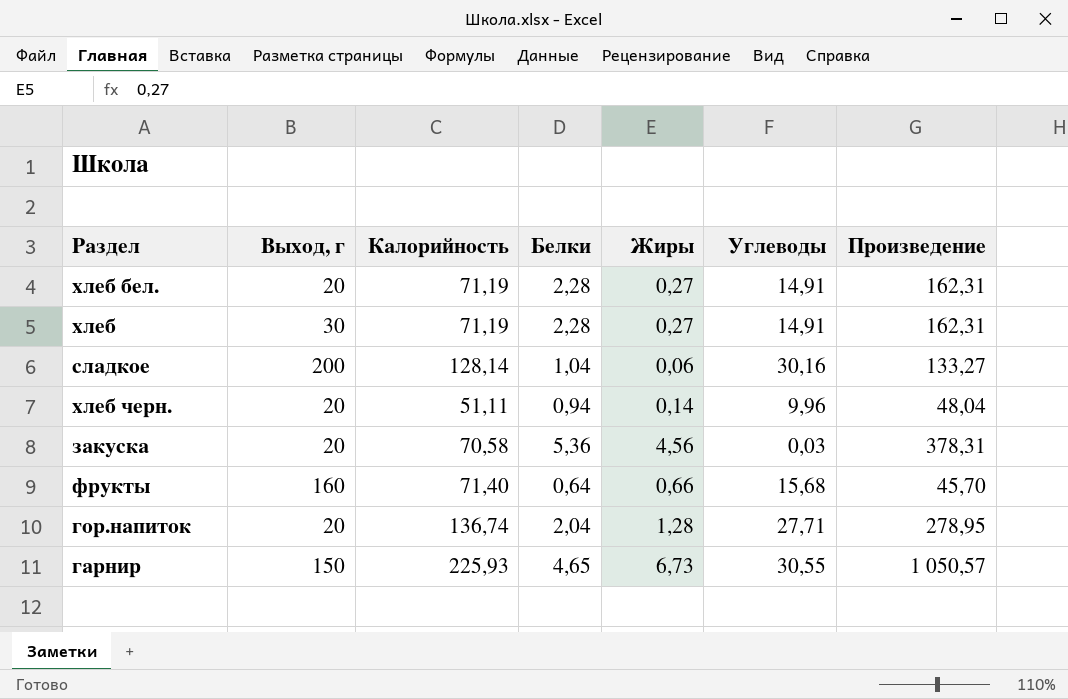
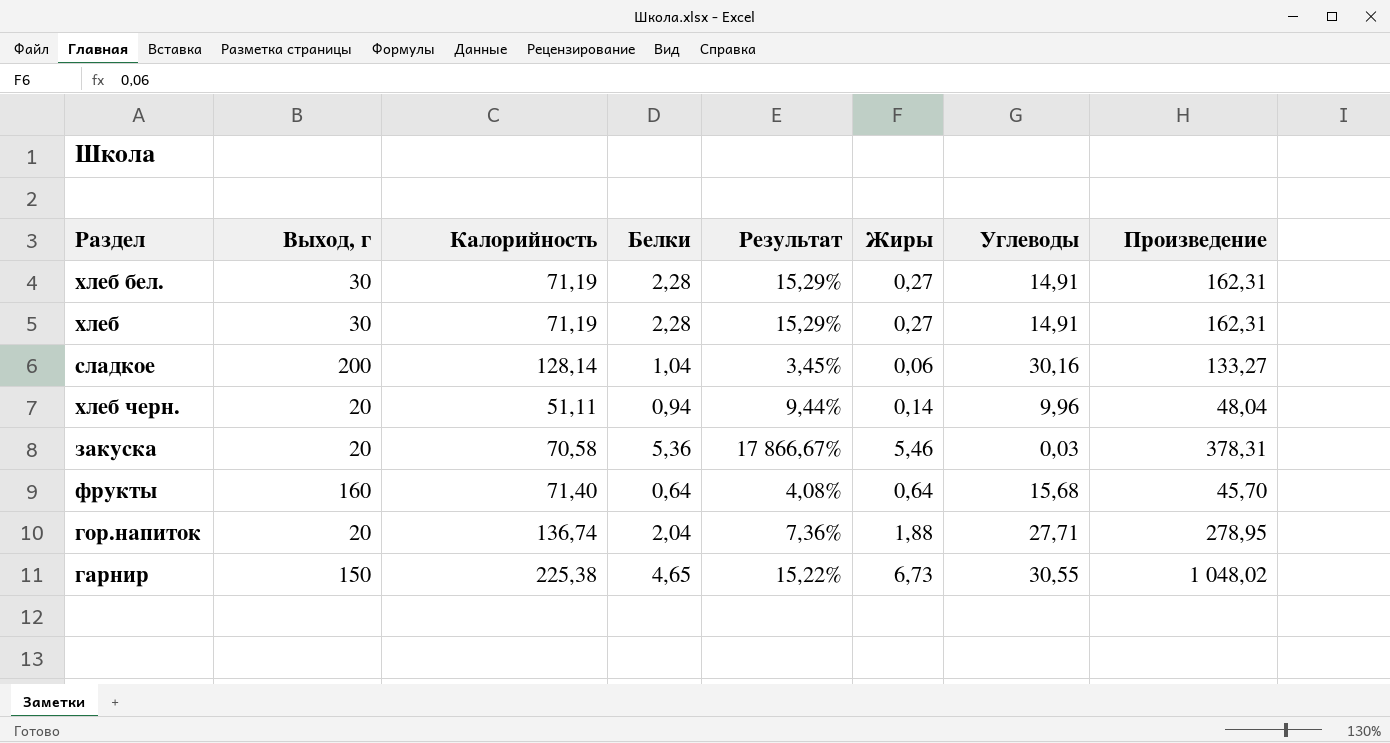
column Результат | formula: none -> [Белки] / [Углеводы]
хлеб бел. | Выход, г: 20 -> 30
закуска | Жиры: 4,56 -> 5,46
фрукты | Жиры: 0,66 -> 0,64
гор.напиток | Жиры: 1,28 -> 1,88
гарнир | Калорийность: 225,93 -> 225,38
гарнир | Произведение: 1 050,57 -> 1 048,02

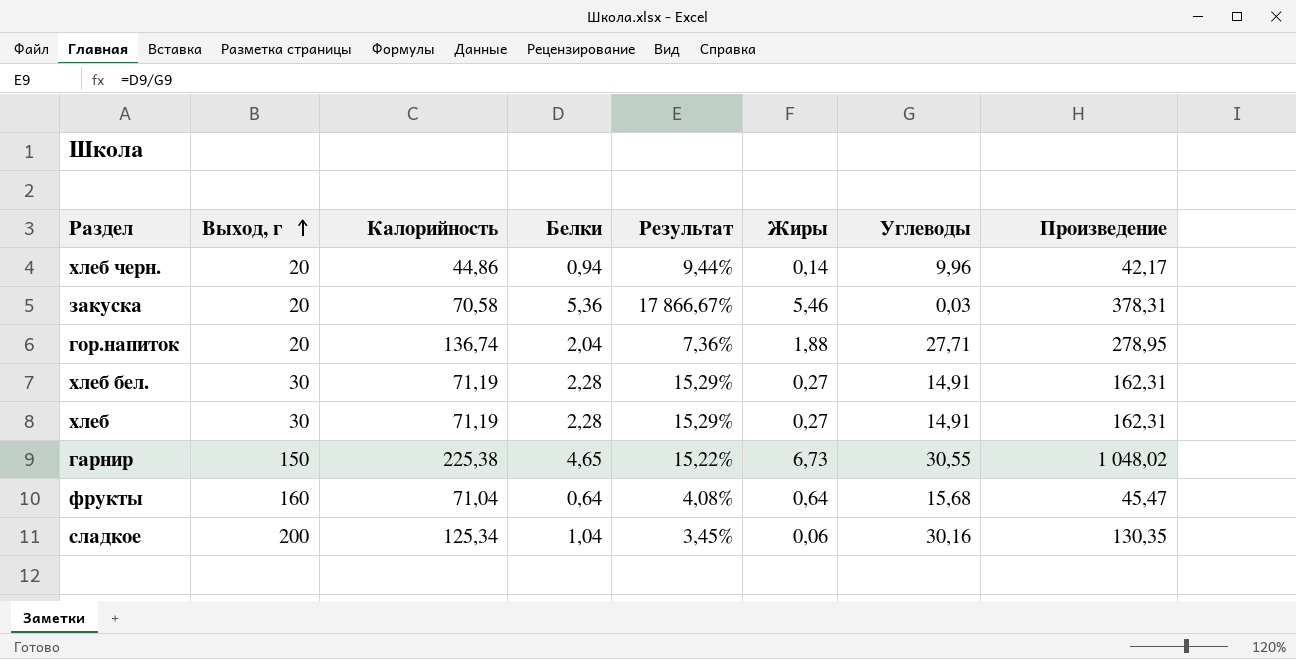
row order: none -> Выход, г ascending
хлеб черн. | Калорийность: 51,11 -> 44,86
хлеб черн. | Произведение: 48,04 -> 42,17
фрукты | Калорийность: 71,40 -> 71,04
фрукты | Произведение: 45,70 -> 45,47
сладкое | Калорийность: 128,14 -> 125,34
сладкое | Произведение: 133,27 -> 130,35

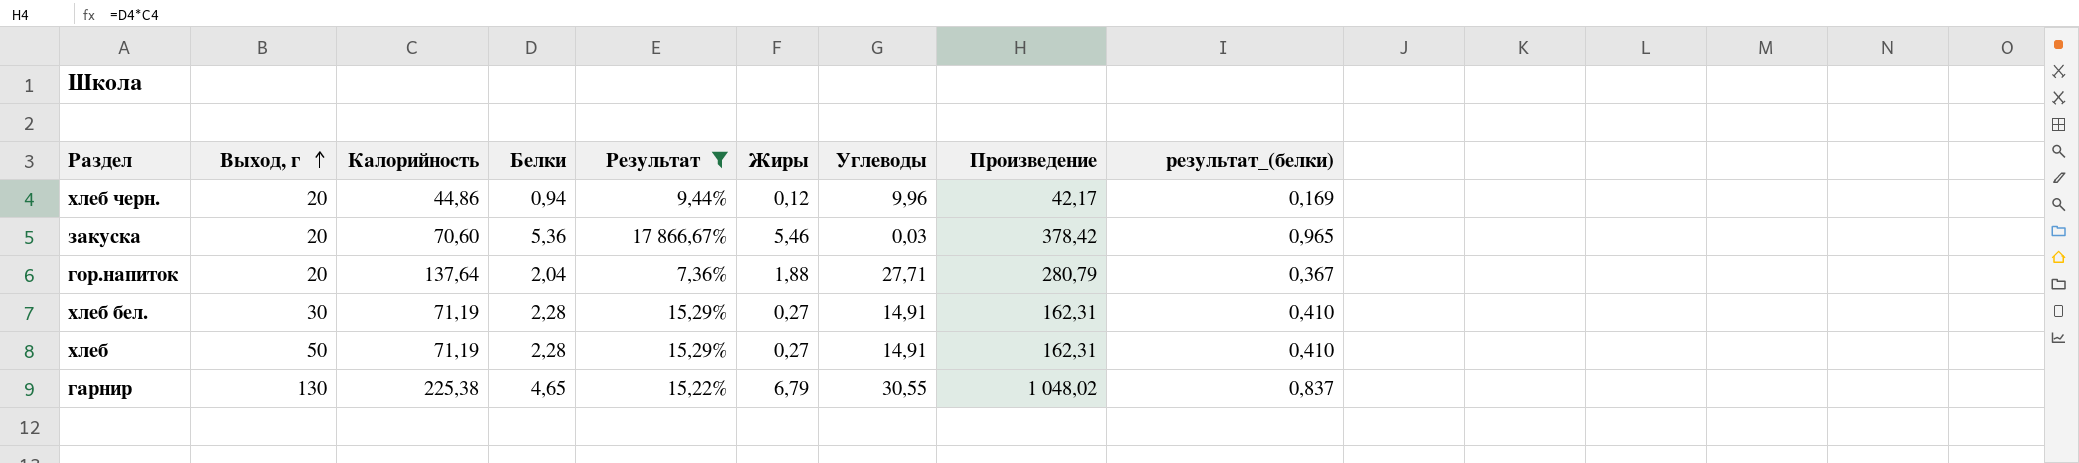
filter: none -> Результат >= 7,36%
column результат_(белки) | formula: none -> [Белки] * 0,18
хлеб черн. | Жиры: 0,14 -> 0,12
закуска | Калорийность: 70,58 -> 70,60
закуска | Произведение: 378,31 -> 378,42
гор.напиток | Калорийность: 136,74 -> 137,64
гор.напиток | Произведение: 278,95 -> 280,79
хлеб | Выход, г: 30 -> 50
гарнир | Выход, г: 150 -> 130
гарнир | Жиры: 6,73 -> 6,79

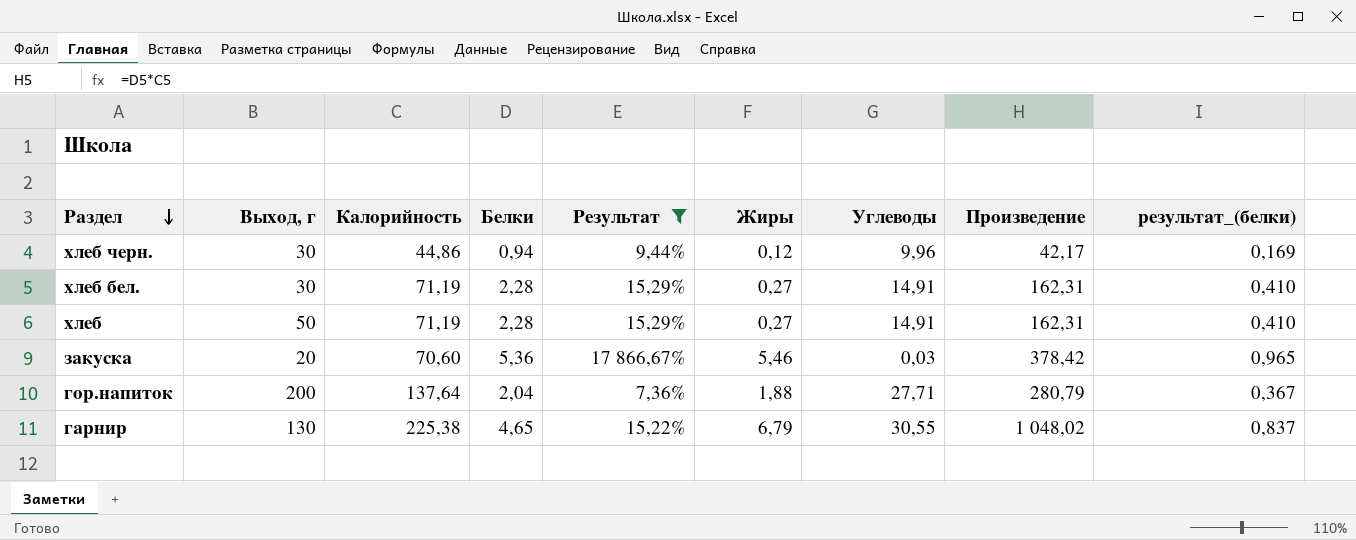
row order: Выход, г ascending -> Раздел descending
хлеб черн. | Выход, г: 20 -> 30
гор.напиток | Выход, г: 20 -> 200

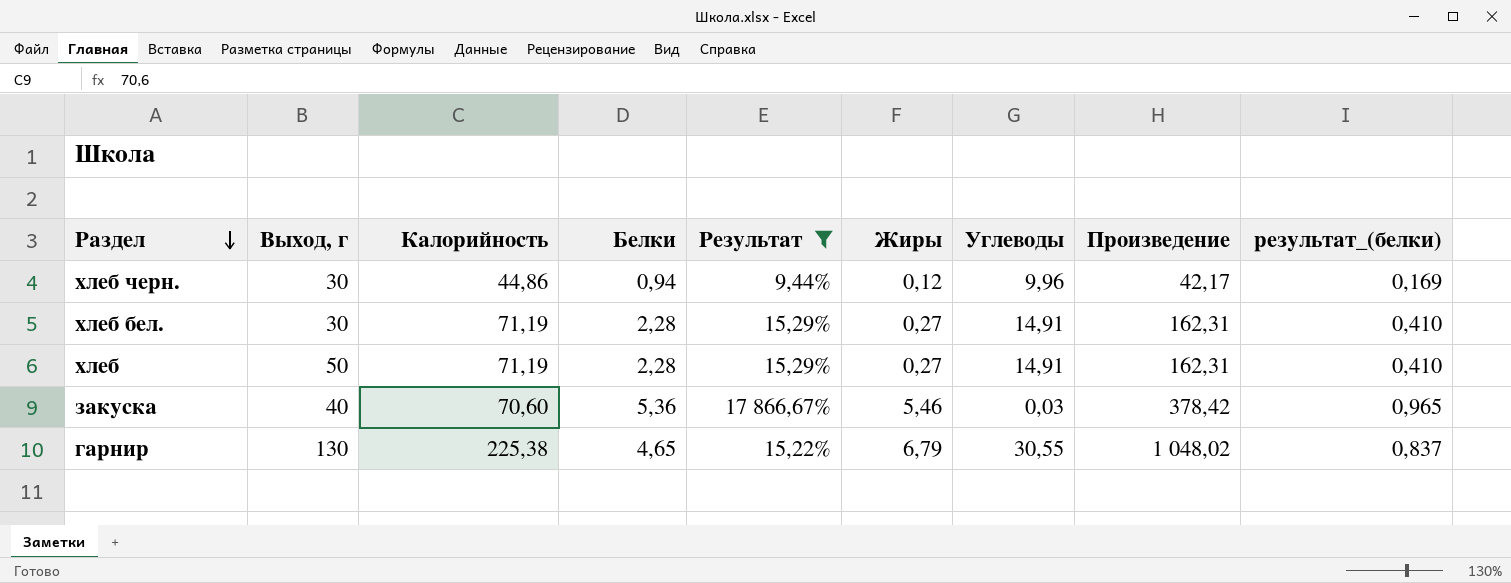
row гор.напиток: 200 | 137,64 | 2,04 | 7,36% | 1,88 | 27,71 | 280,79 | 0,367 -> none
закуска | Выход, г: 20 -> 40

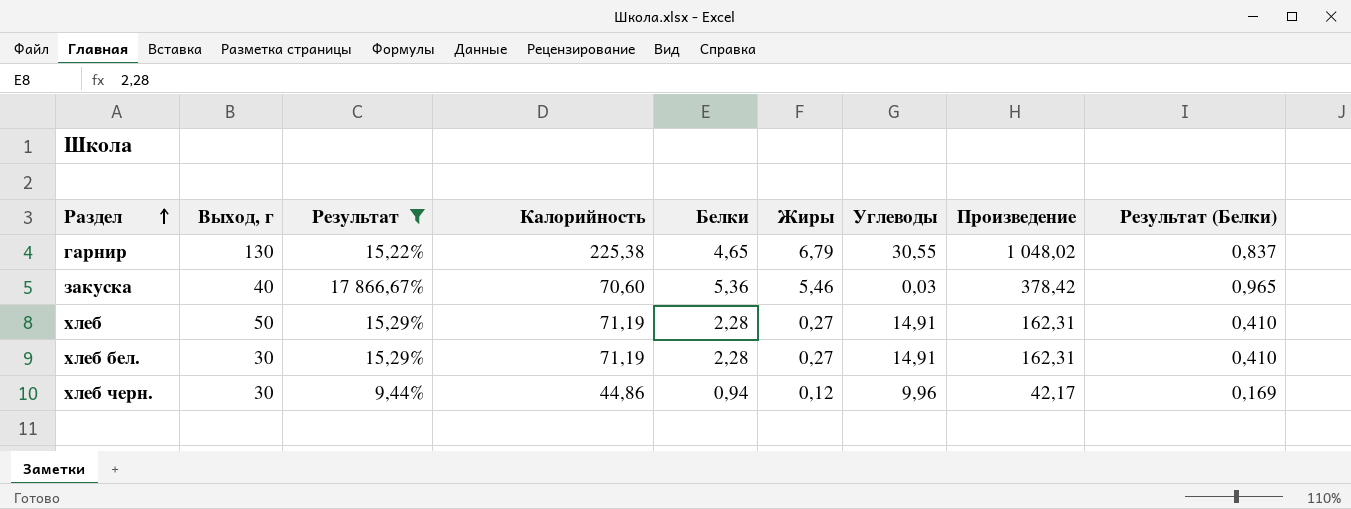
row order: Раздел descending -> Раздел ascending
column Результат | position: 5 -> 3
column name: результат_(белки) -> Результат (Белки)

